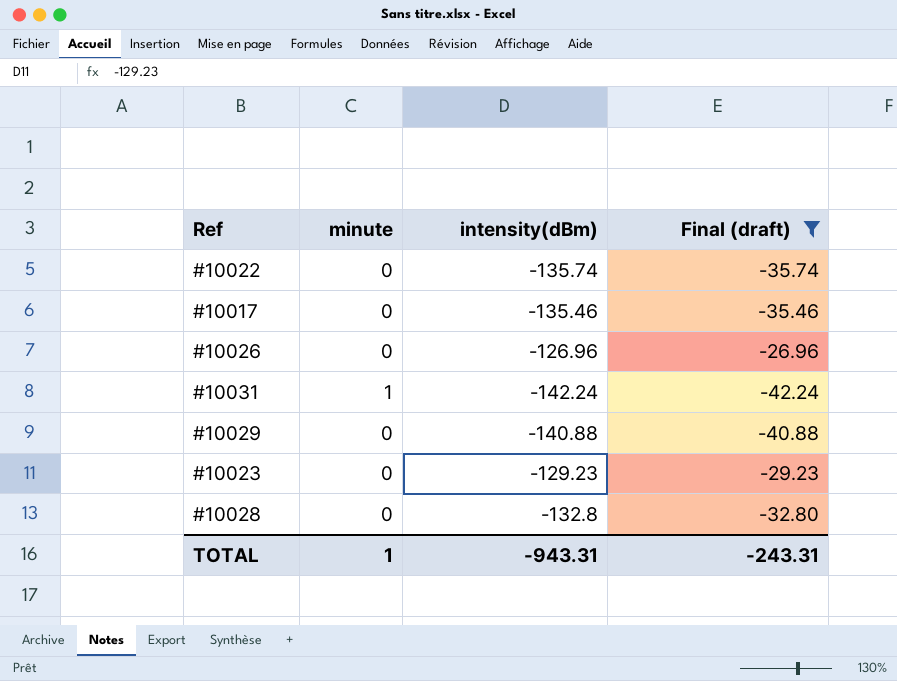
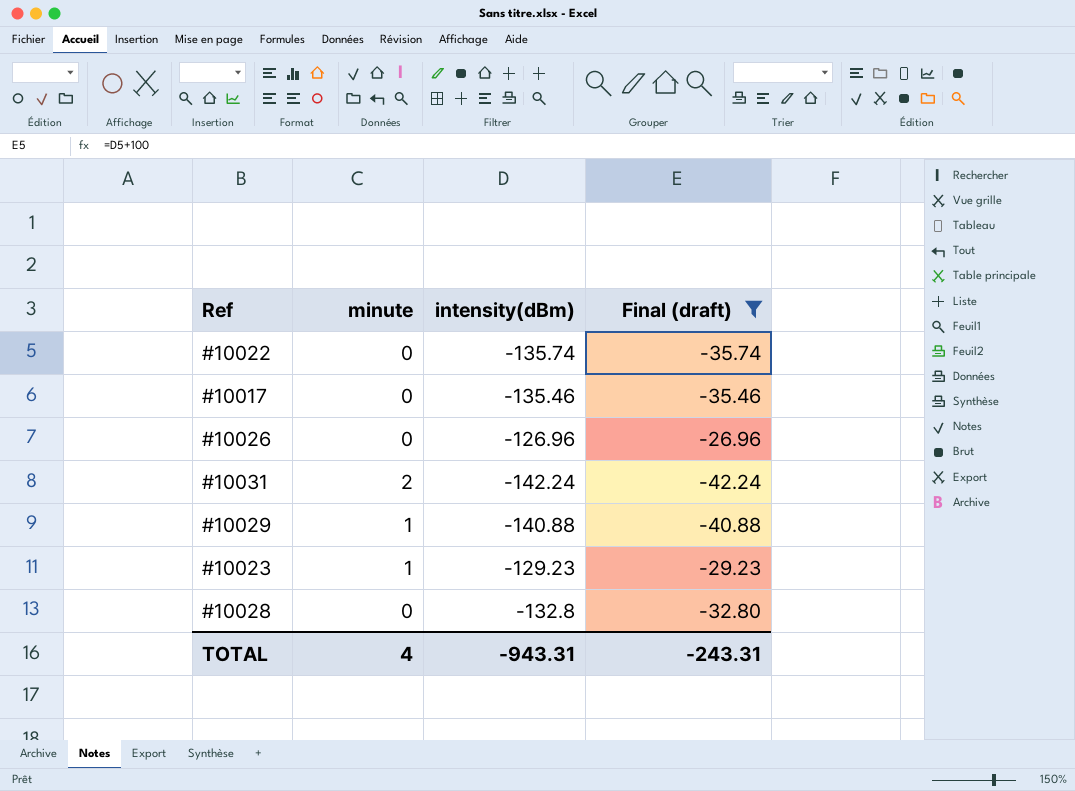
#10031 | minute: 1 -> 2
#10029 | minute: 0 -> 1
#10023 | minute: 0 -> 1
TOTAL | minute: 1 -> 4

